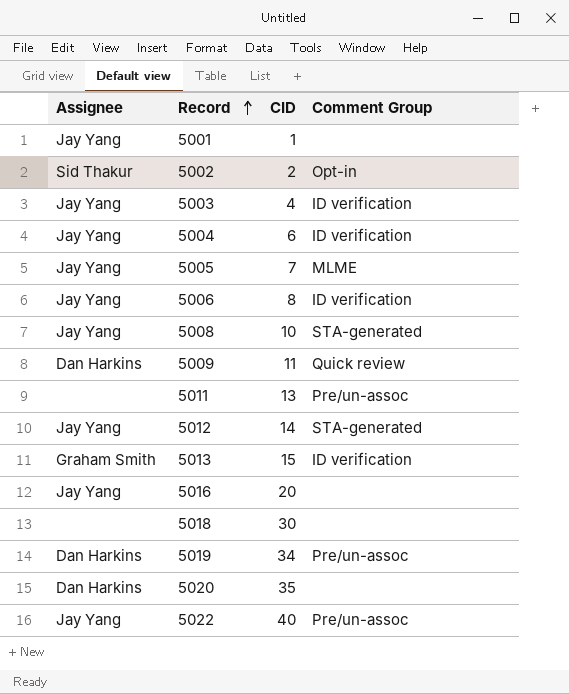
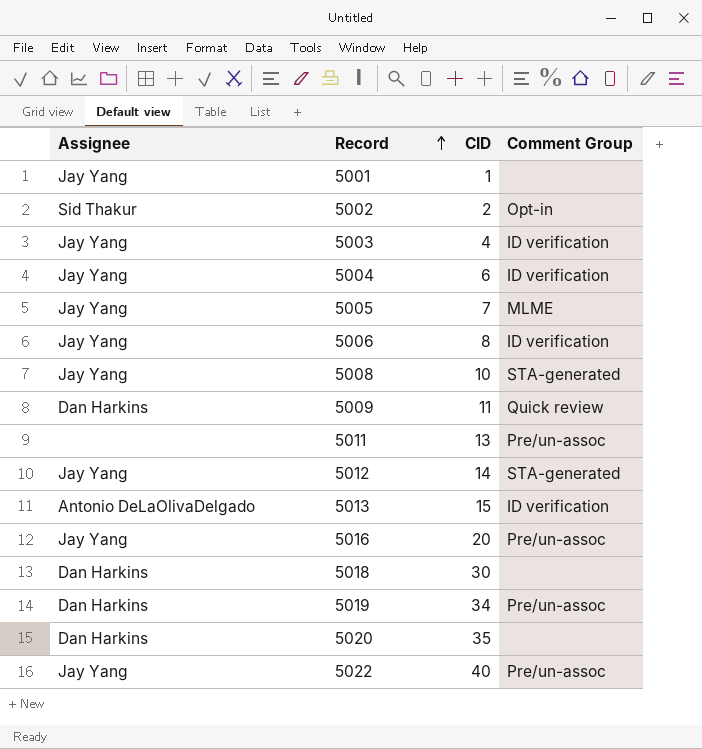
5013 | Assignee: Graham Smith -> Antonio DeLaOlivaDelgado
5016 | Comment Group: none -> Pre/un-assoc
5018 | Assignee: none -> Dan Harkins

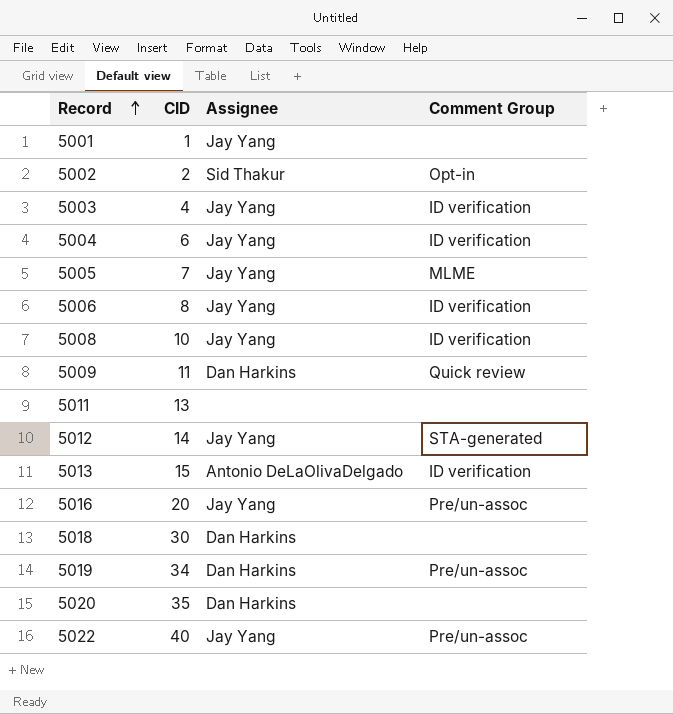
column Assignee | position: 1 -> 3
5008 | Comment Group: STA-generated -> ID verification
5011 | Comment Group: Pre/un-assoc -> none

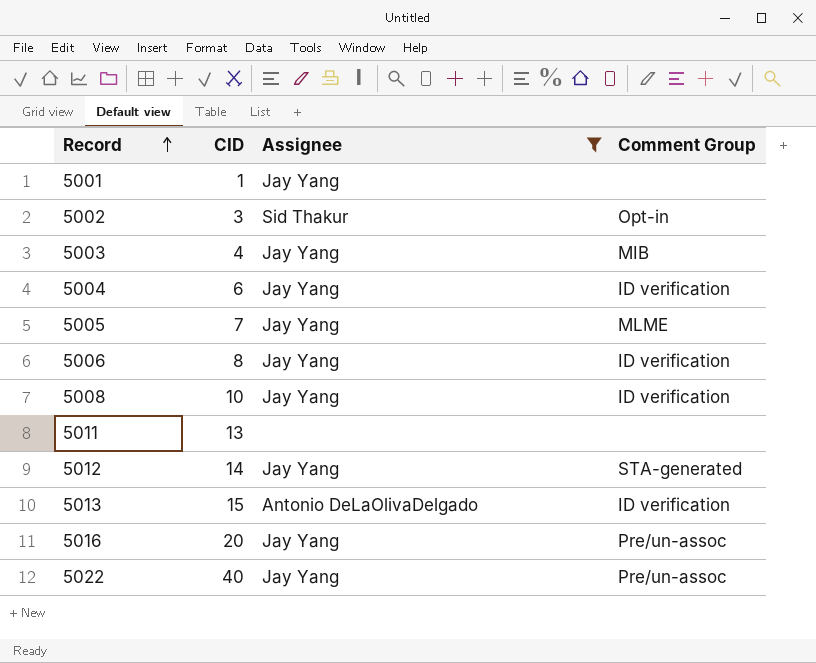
filter: none -> Assignee != Dan Harkins
5002 | CID: 2 -> 3
5003 | Comment Group: ID verification -> MIB

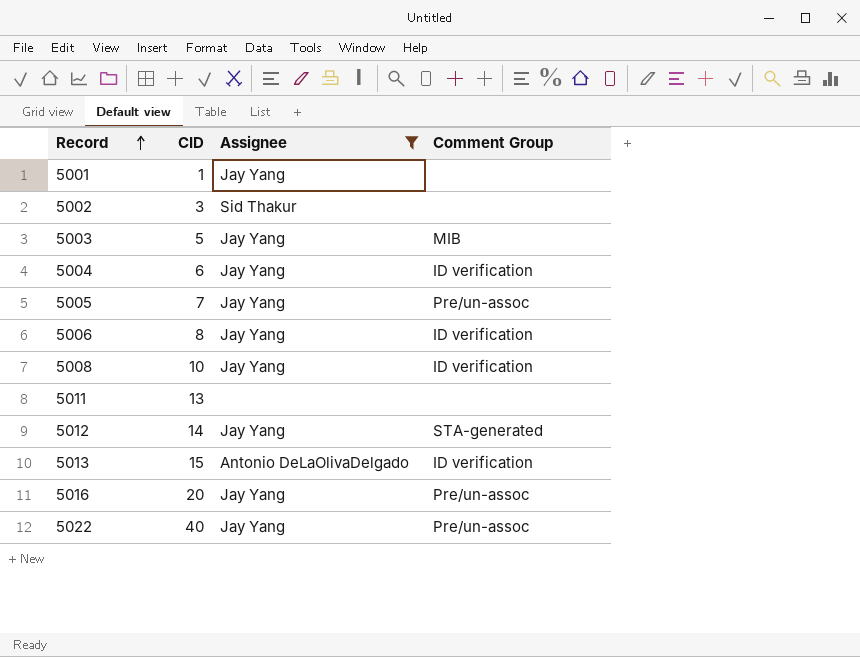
5002 | Comment Group: Opt-in -> none
5003 | CID: 4 -> 5
5005 | Comment Group: MLME -> Pre/un-assoc

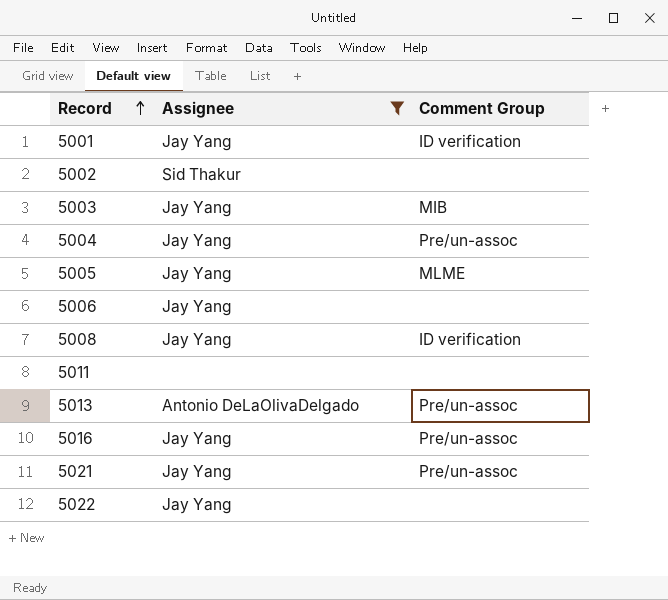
column CID | position: 2 -> none
row 5012: 14 | Jay Yang | STA-generated -> none
5001 | Comment Group: none -> ID verification
5004 | Comment Group: ID verification -> Pre/un-assoc
5005 | Comment Group: Pre/un-assoc -> MLME
5006 | Comment Group: ID verification -> none
5013 | Comment Group: ID verification -> Pre/un-assoc
row 5021: none -> Jay Yang | Pre/un-assoc
5022 | Comment Group: Pre/un-assoc -> none

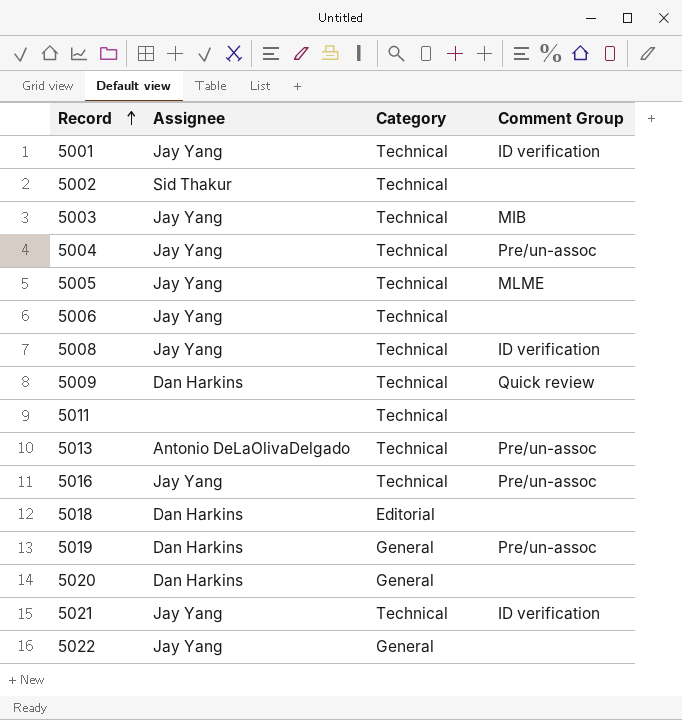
filter: Assignee != Dan Harkins -> none
column Category | position: none -> 3
5021 | Comment Group: Pre/un-assoc -> ID verification

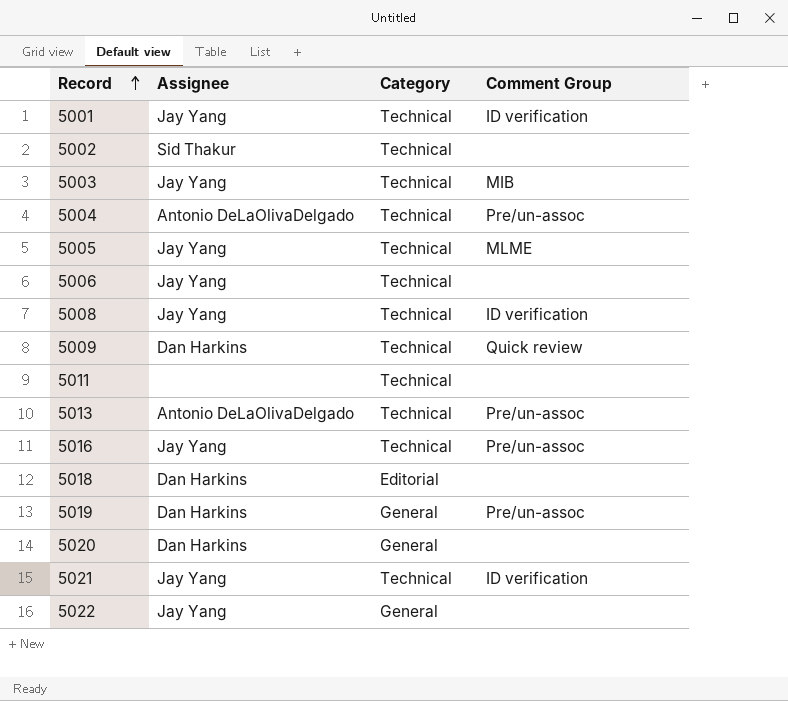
5004 | Assignee: Jay Yang -> Antonio DeLaOlivaDelgado

